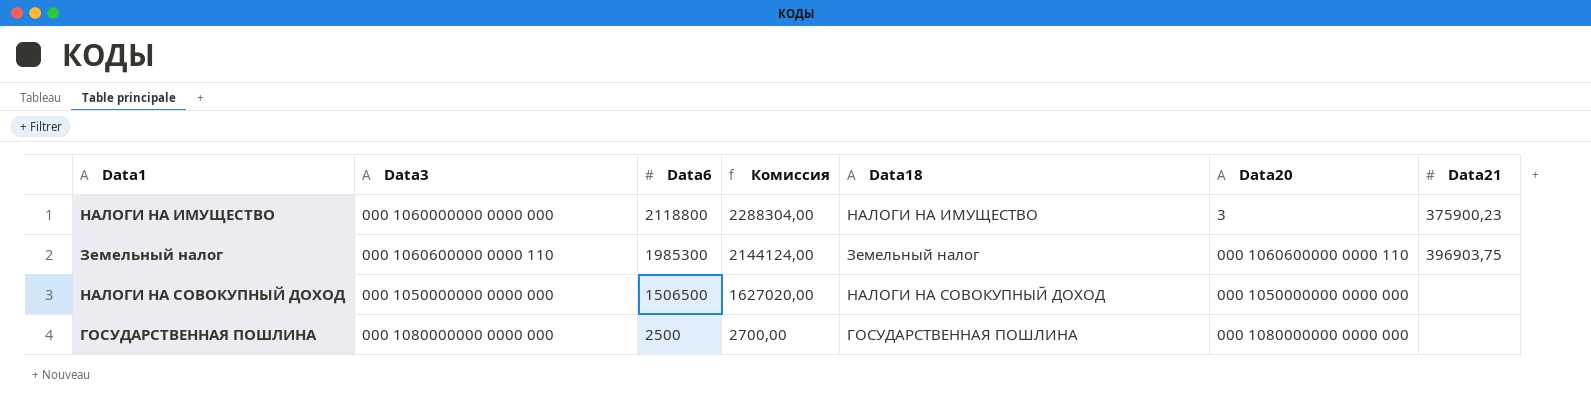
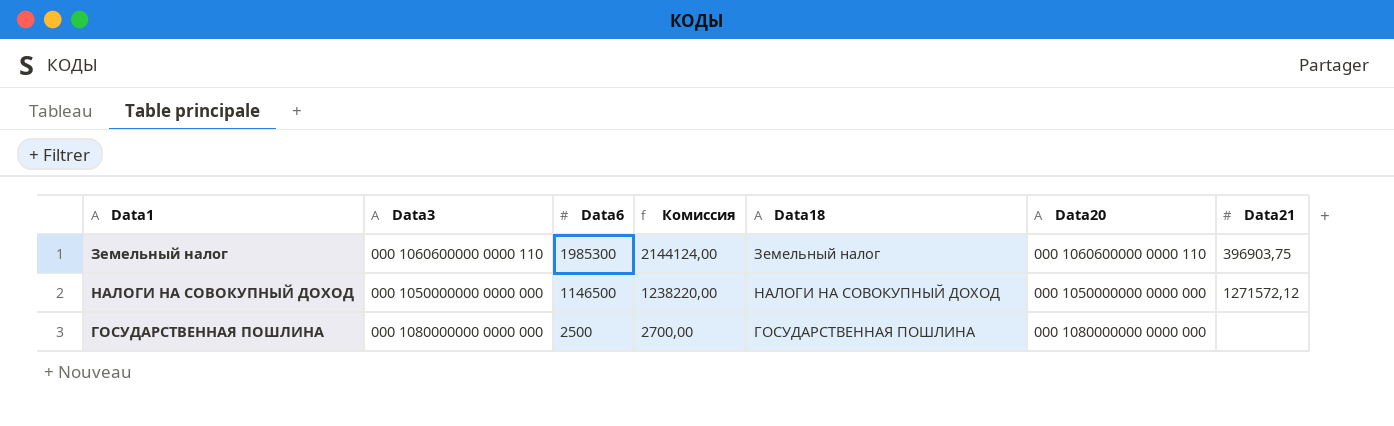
row НАЛОГИ НА ИМУЩЕСТВО: 000 1060000000 0000 000 | 2118800 | 2288304,00 | НАЛОГИ НА ИМУЩЕСТВО | 3 | 375900,23 -> none
НАЛОГИ НА СОВОКУПНЫЙ ДОХОД | Data6: 1506500 -> 1146500
НАЛОГИ НА СОВОКУПНЫЙ ДОХОД | Комиссия: 1627020,00 -> 1238220,00
НАЛОГИ НА СОВОКУПНЫЙ ДОХОД | Data21: none -> 1271572,12

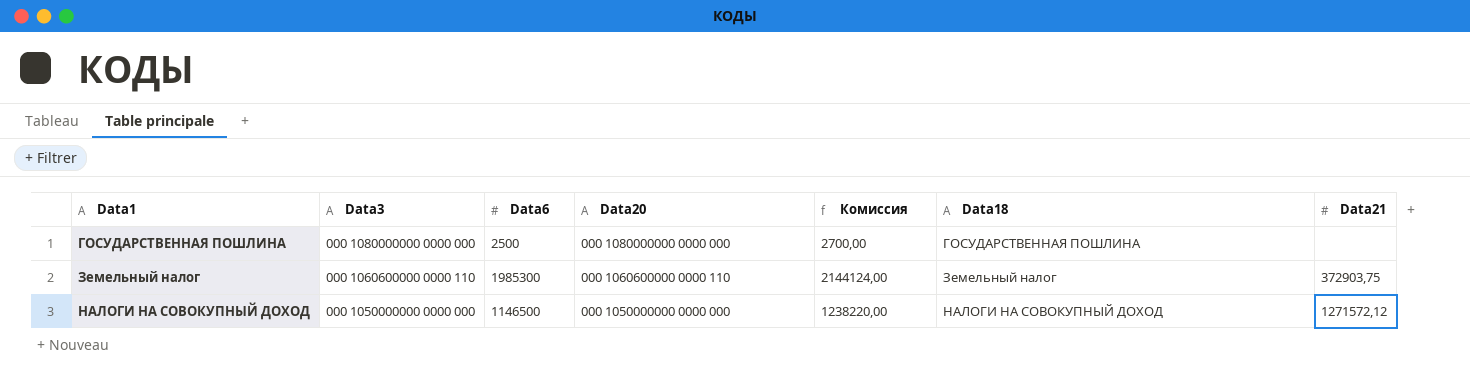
row order: Data6 descending -> Data1 ascending
column Data20 | position: 6 -> 4
Земельный налог | Data21: 396903,75 -> 372903,75

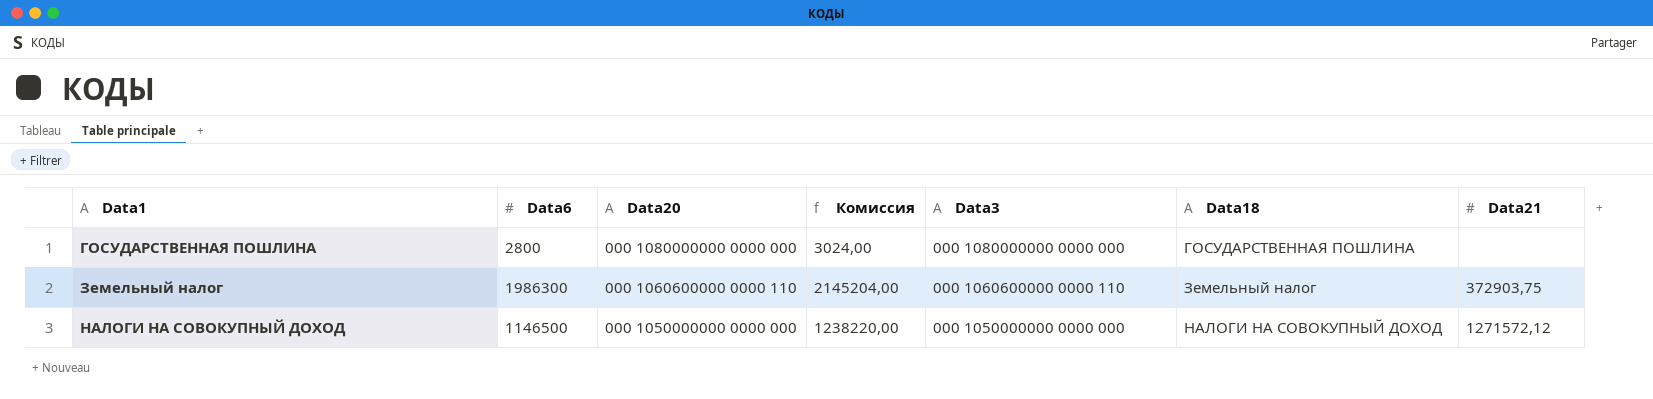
column Data3 | position: 2 -> 5
ГОСУДАРСТВЕННАЯ ПОШЛИНА | Data6: 2500 -> 2800
ГОСУДАРСТВЕННАЯ ПОШЛИНА | Комиссия: 2700,00 -> 3024,00
Земельный налог | Data6: 1985300 -> 1986300
Земельный налог | Комиссия: 2144124,00 -> 2145204,00

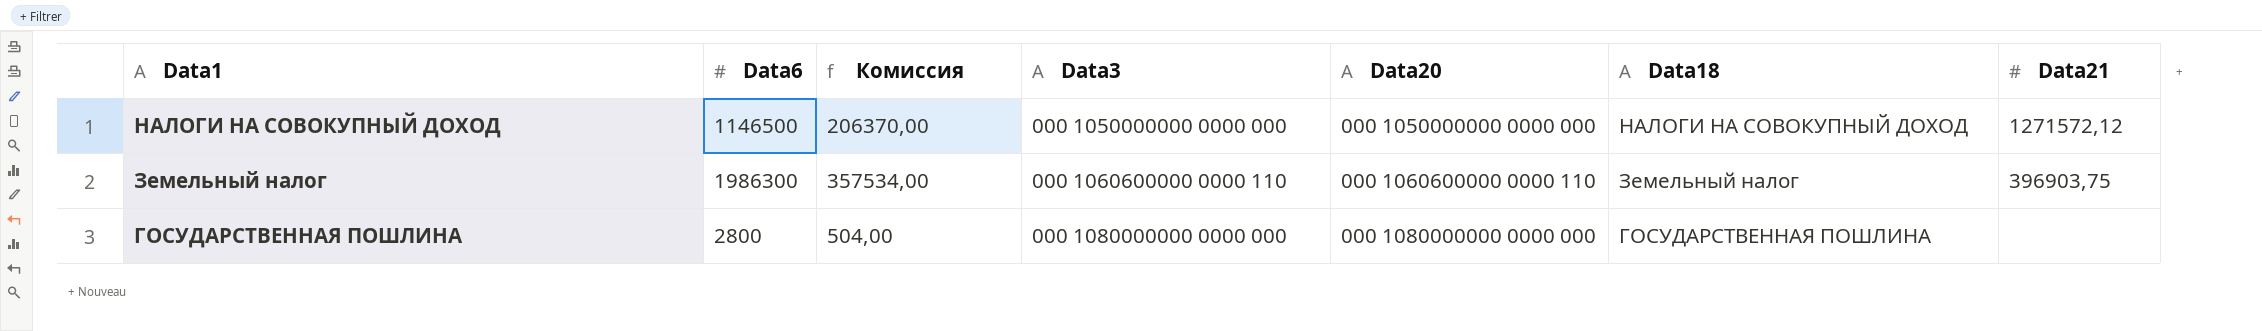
row order: Data1 ascending -> Data1 descending
column Комиссия | formula: [Data6] * 1,08 -> [Data6] * 0,18
column Data20 | position: 3 -> 5
Земельный налог | Data21: 372903,75 -> 396903,75

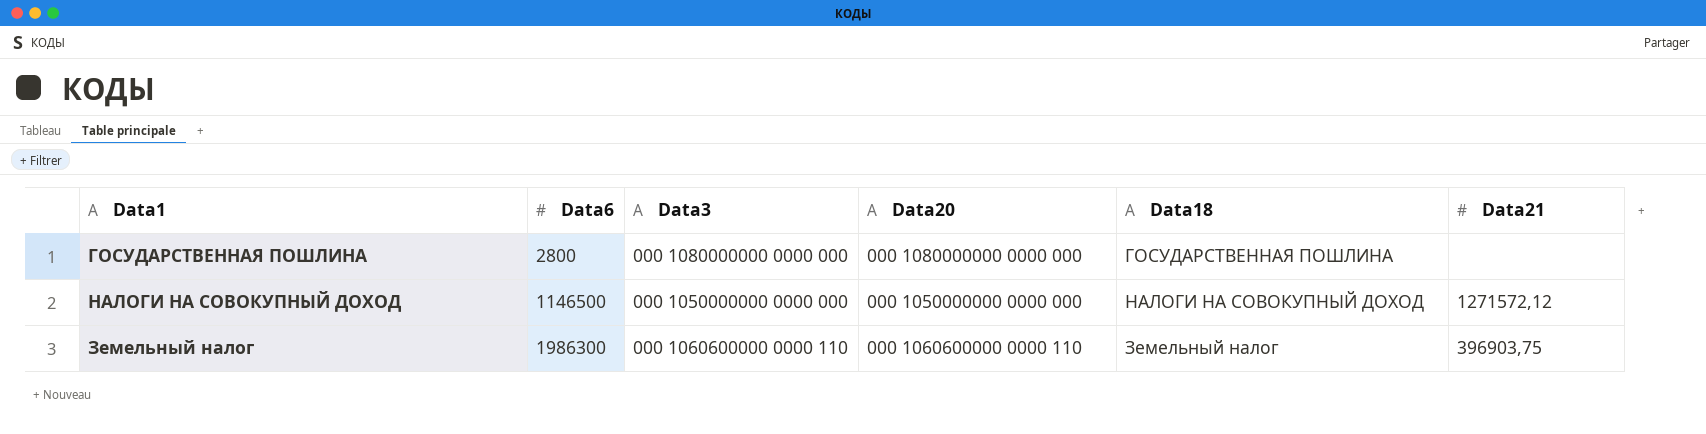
row order: Data1 descending -> Data6 ascending
column Комиссия | formula: [Data6] * 0,18 -> none

